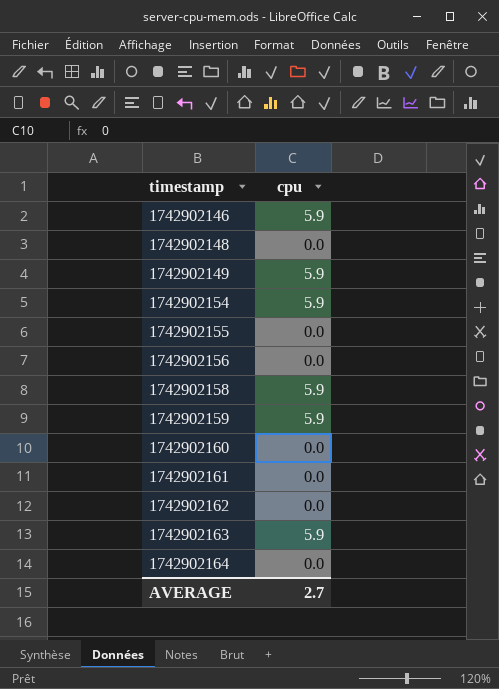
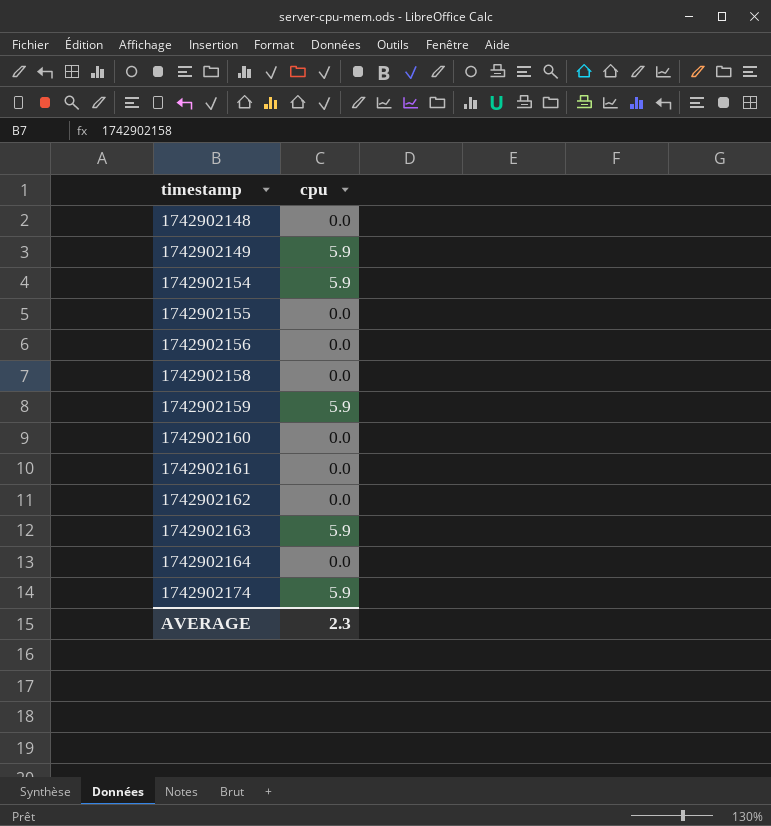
row 1742902146: 5.9 -> none
1742902158 | cpu: 5.9 -> 0.0
row 1742902174: none -> 5.9
AVERAGE | cpu: 2.7 -> 2.3

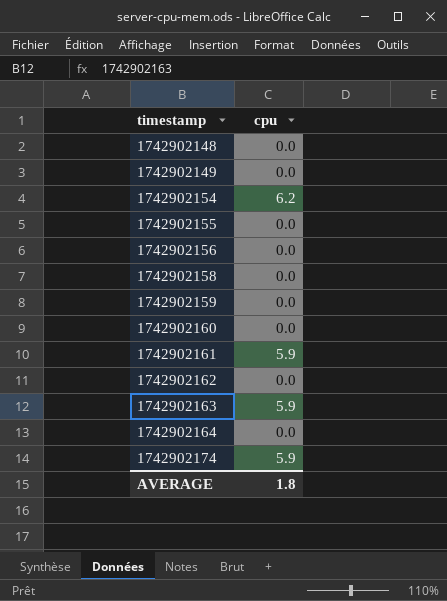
1742902149 | cpu: 5.9 -> 0.0
1742902154 | cpu: 5.9 -> 6.2
1742902159 | cpu: 5.9 -> 0.0
1742902161 | cpu: 0.0 -> 5.9
AVERAGE | cpu: 2.3 -> 1.8

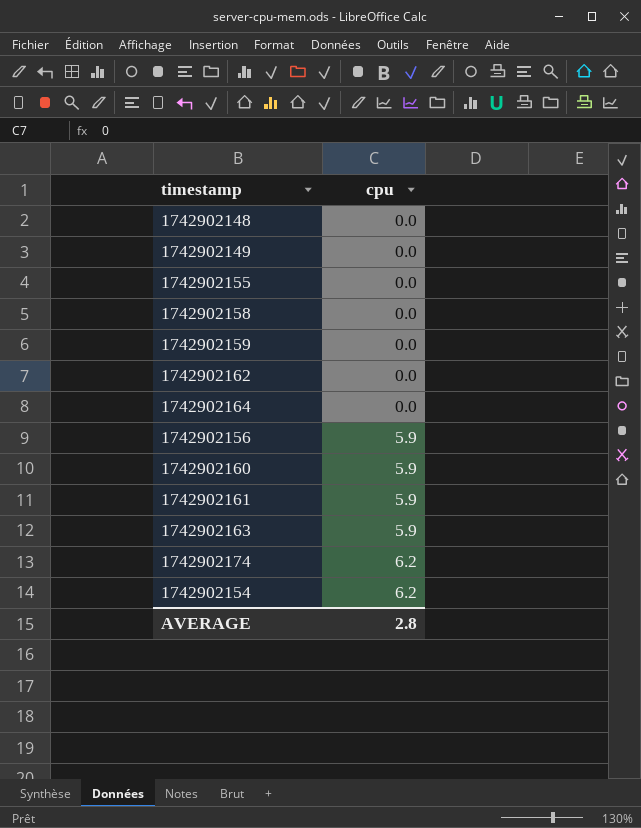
row order: timestamp ascending -> cpu ascending
1742902156 | cpu: 0.0 -> 5.9
1742902160 | cpu: 0.0 -> 5.9
1742902174 | cpu: 5.9 -> 6.2
AVERAGE | cpu: 1.8 -> 2.8

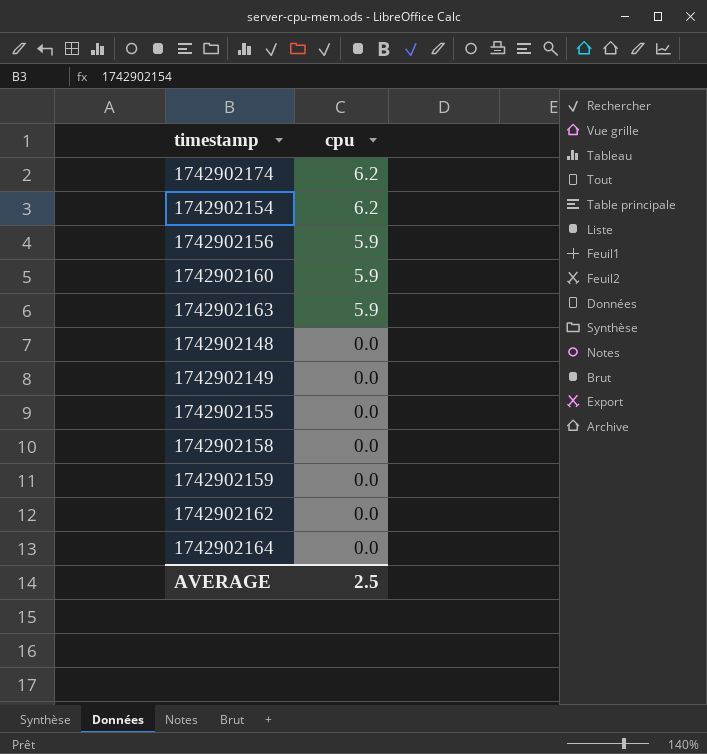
row order: cpu ascending -> cpu descending
row 1742902161: 5.9 -> none
AVERAGE | cpu: 2.8 -> 2.5

